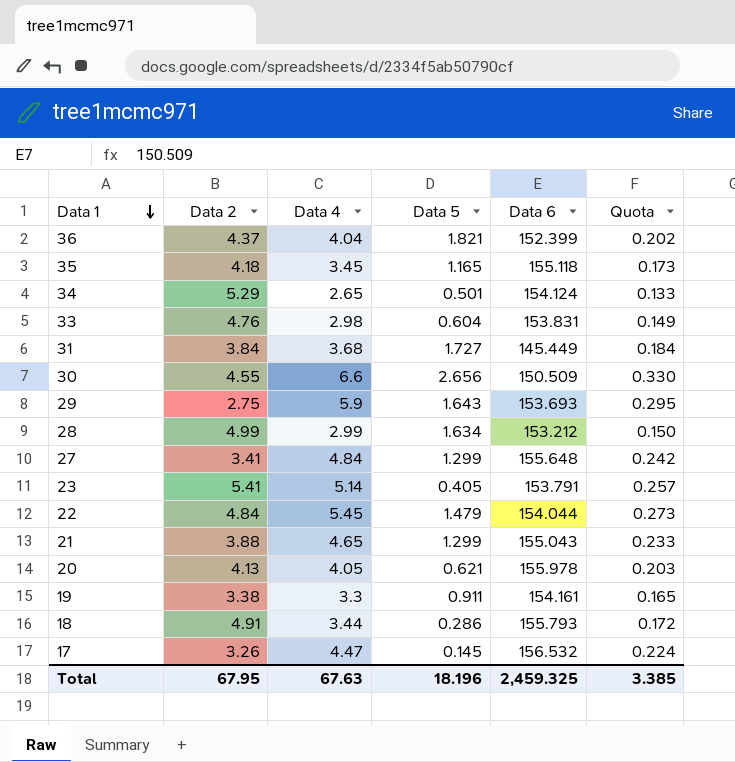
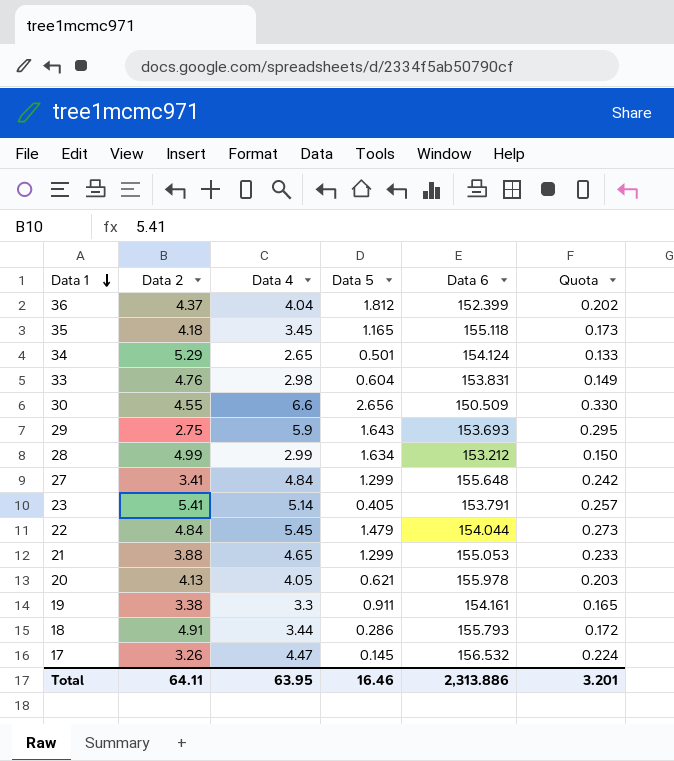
row 31: 3.84 | 3.68 | 1.727 | 145.449 | 0.184 -> none
36 | Data 5: 1.821 -> 1.812
21 | Data 6: 155.043 -> 155.053
Total | Data 2: 67.95 -> 64.11
Total | Data 4: 67.63 -> 63.95
Total | Data 5: 18.196 -> 16.46
Total | Data 6: 2,459.325 -> 2,313.886
Total | Quota: 3.385 -> 3.201

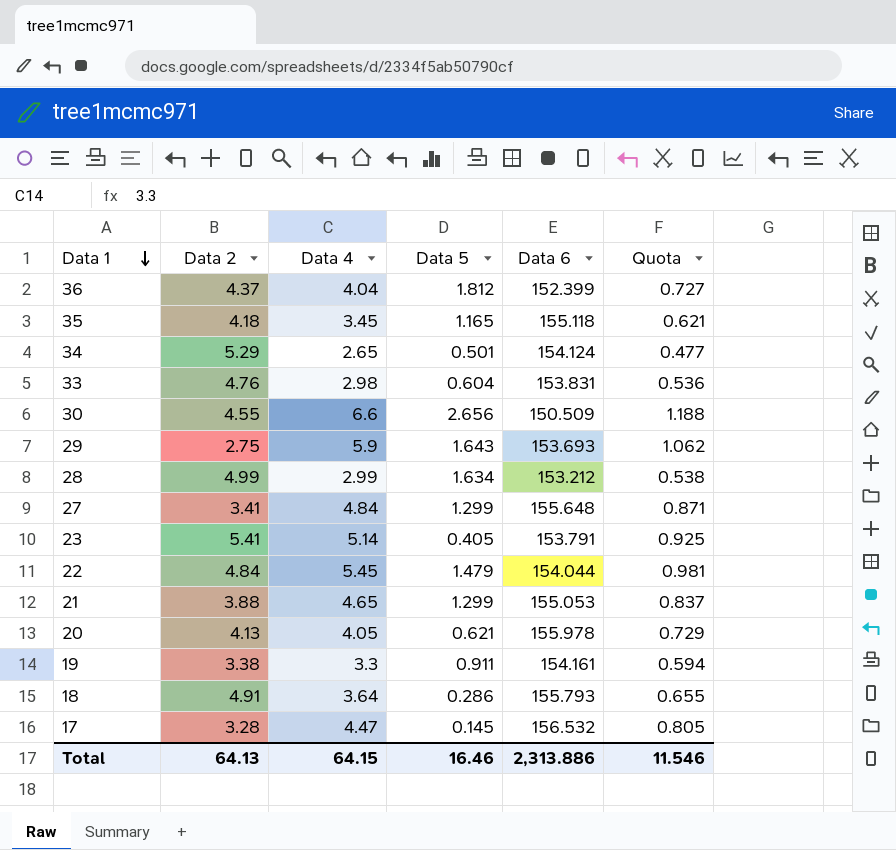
column Quota | formula: [Data 4] * 0.05 -> [Data 4] * 0.18
18 | Data 4: 3.44 -> 3.64
17 | Data 2: 3.26 -> 3.28
Total | Data 2: 64.11 -> 64.13
Total | Data 4: 63.95 -> 64.15
Total | Quota: 3.201 -> 11.546

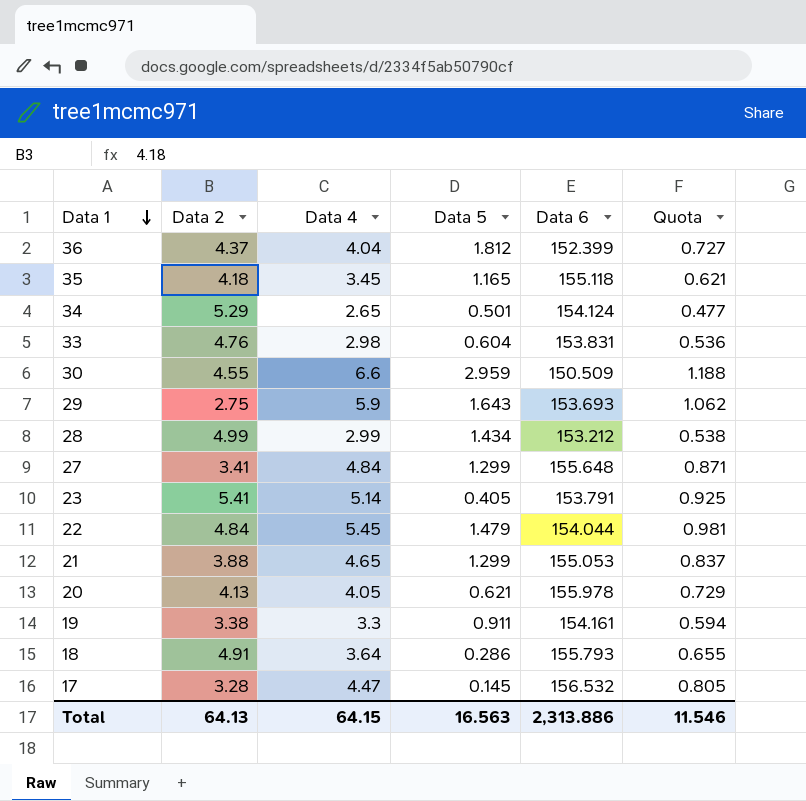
30 | Data 5: 2.656 -> 2.959
28 | Data 5: 1.634 -> 1.434
Total | Data 5: 16.46 -> 16.563

